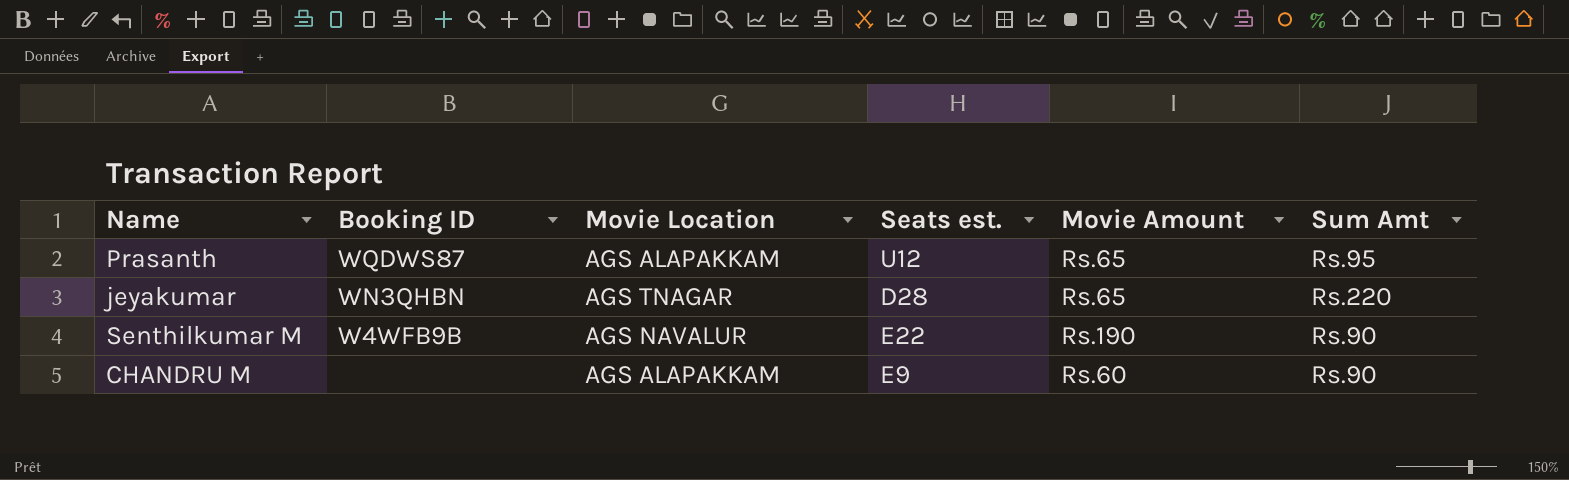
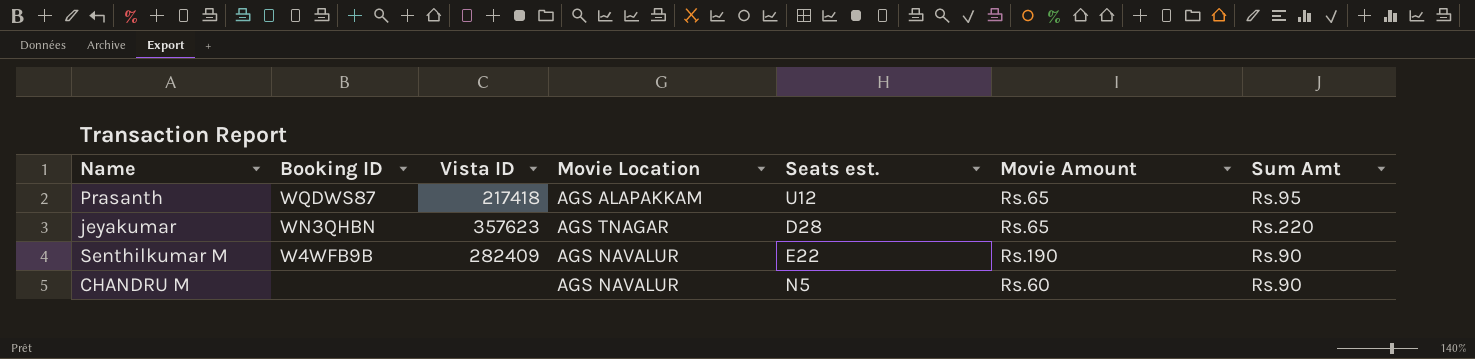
column Vista ID | position: none -> 3
CHANDRU M | Movie Location: AGS ALAPAKKAM -> AGS NAVALUR
CHANDRU M | Seats est.: E9 -> N5

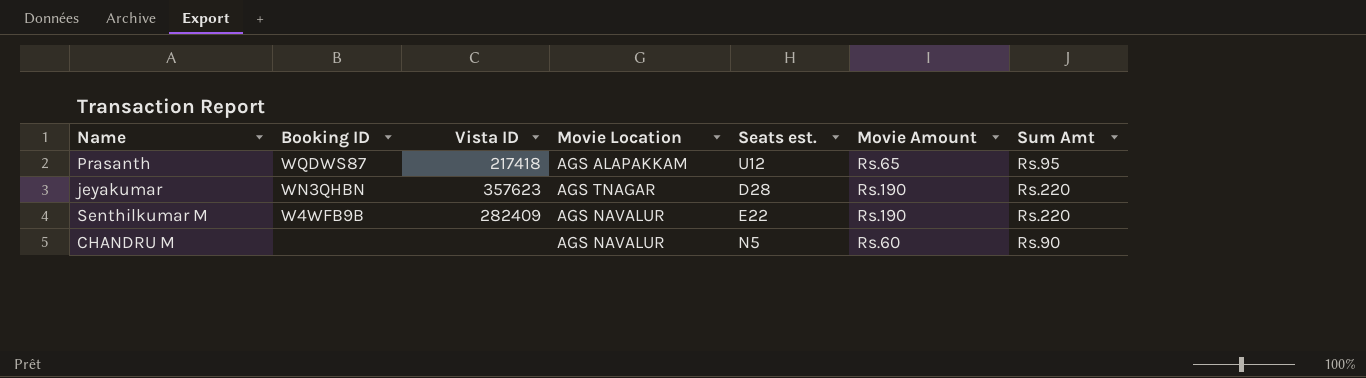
jeyakumar | Movie Amount: Rs.65 -> Rs.190
Senthilkumar M | Sum Amt: Rs.90 -> Rs.220

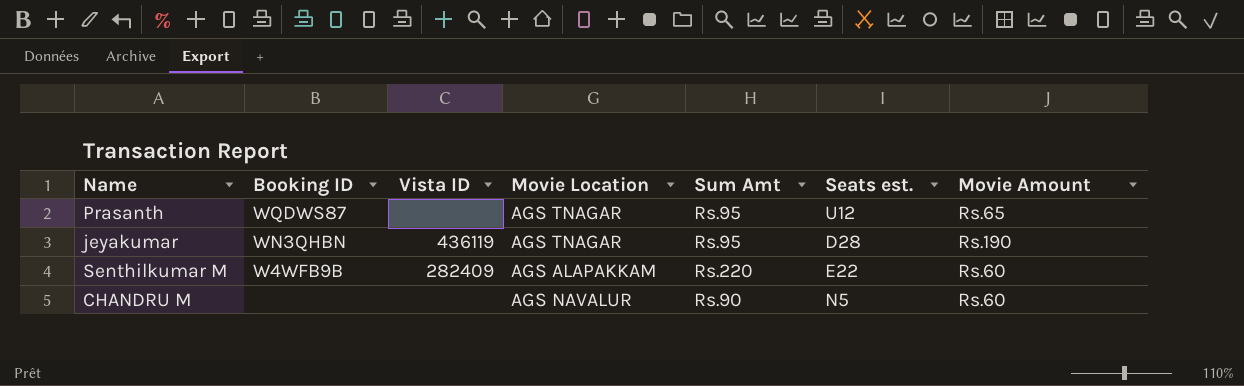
column Sum Amt | position: 7 -> 5
Prasanth | Vista ID: 217418 -> none
Prasanth | Movie Location: AGS ALAPAKKAM -> AGS TNAGAR
jeyakumar | Vista ID: 357623 -> 436119
jeyakumar | Sum Amt: Rs.220 -> Rs.95
Senthilkumar M | Movie Location: AGS NAVALUR -> AGS ALAPAKKAM
Senthilkumar M | Movie Amount: Rs.190 -> Rs.60

